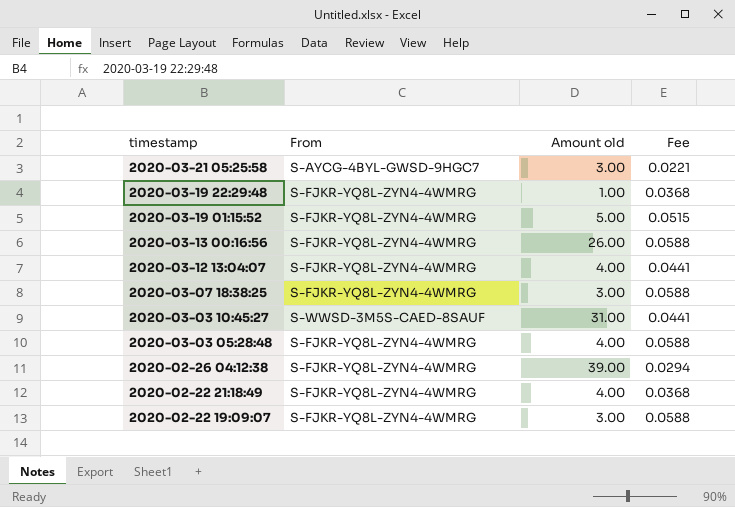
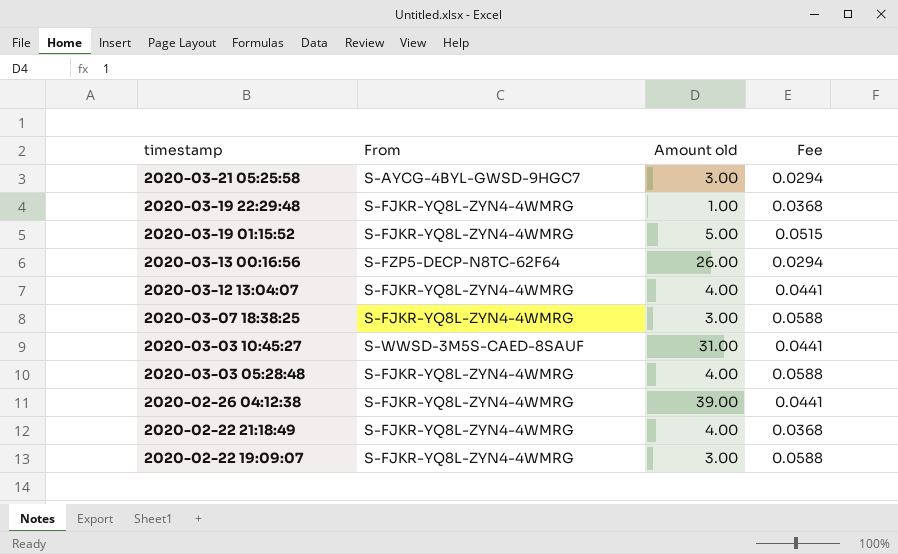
2020-03-21 05:25:58 | Fee: 0.0221 -> 0.0294
2020-03-13 00:16:56 | From: S-FJKR-YQ8L-ZYN4-4WMRG -> S-FZP5-DECP-N8TC-62F64
2020-03-13 00:16:56 | Fee: 0.0588 -> 0.0294
2020-02-26 04:12:38 | Fee: 0.0294 -> 0.0441

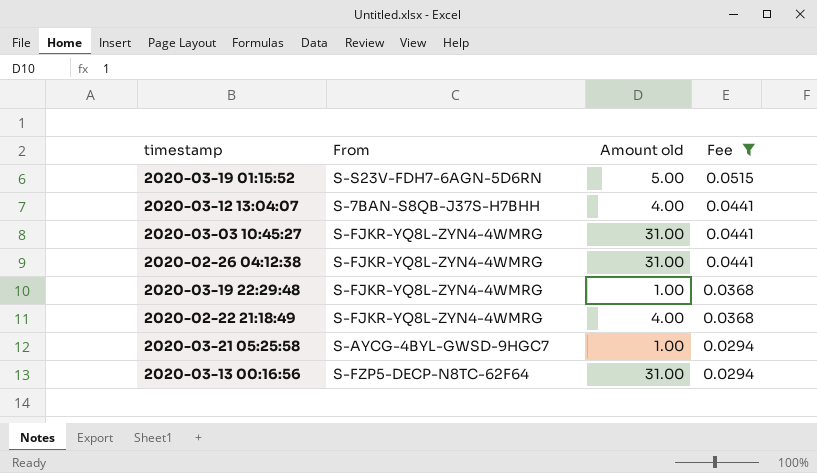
filter: none -> Fee != 0.0588
row order: timestamp descending -> Fee descending
2020-03-19 01:15:52 | From: S-FJKR-YQ8L-ZYN4-4WMRG -> S-S23V-FDH7-6AGN-5D6RN
2020-03-12 13:04:07 | From: S-FJKR-YQ8L-ZYN4-4WMRG -> S-7BAN-S8QB-J37S-H7BHH
2020-03-03 10:45:27 | From: S-WWSD-3M5S-CAED-8SAUF -> S-FJKR-YQ8L-ZYN4-4WMRG
2020-02-26 04:12:38 | Amount old: 39.00 -> 31.00
2020-03-21 05:25:58 | Amount old: 3.00 -> 1.00
2020-03-13 00:16:56 | Amount old: 26.00 -> 31.00

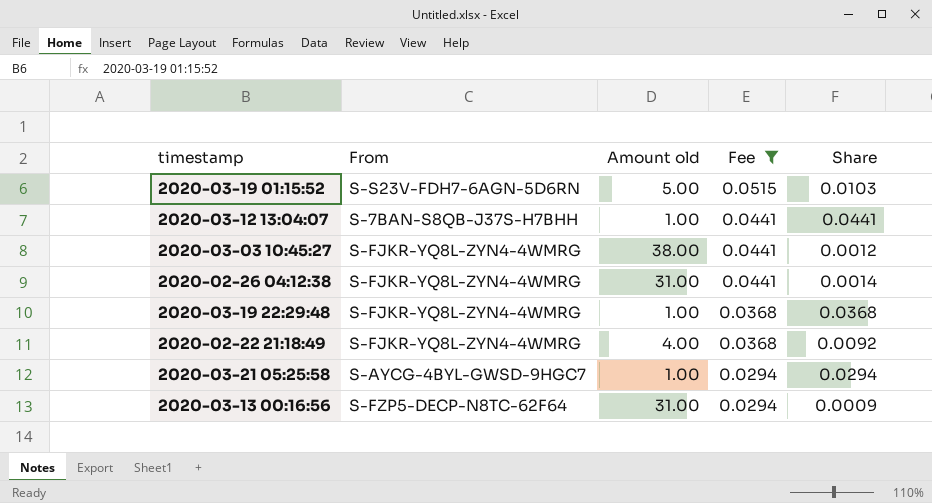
column Share | formula: none -> [Fee] / [Amount old]
2020-03-12 13:04:07 | Amount old: 4.00 -> 1.00
2020-03-03 10:45:27 | Amount old: 31.00 -> 38.00

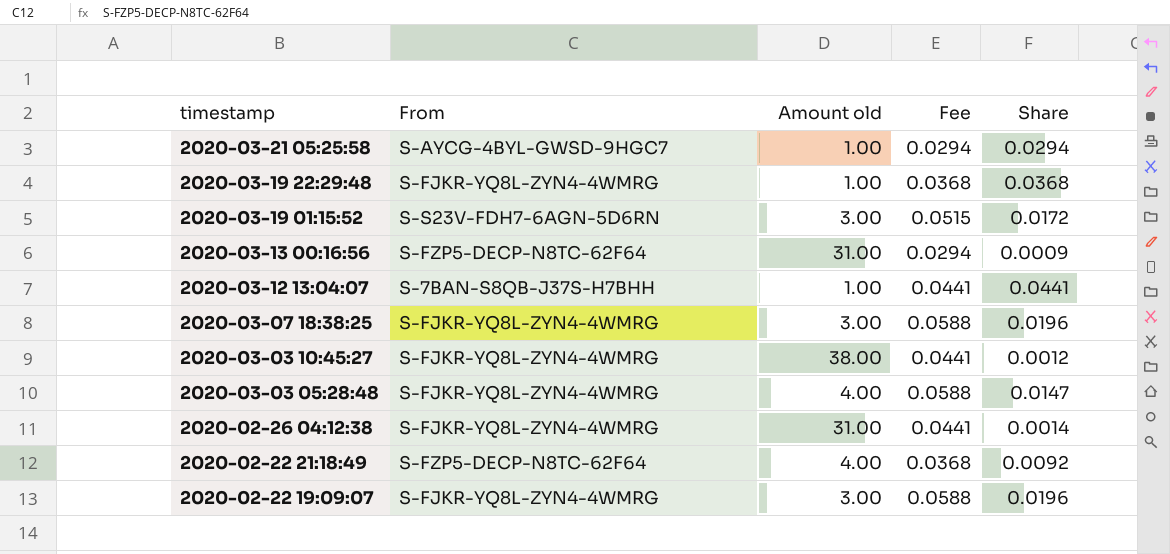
filter: Fee != 0.0588 -> none
row order: Fee descending -> timestamp descending
2020-03-19 01:15:52 | Amount old: 5.00 -> 3.00
2020-03-19 01:15:52 | Share: 0.0103 -> 0.0172
2020-02-22 21:18:49 | From: S-FJKR-YQ8L-ZYN4-4WMRG -> S-FZP5-DECP-N8TC-62F64

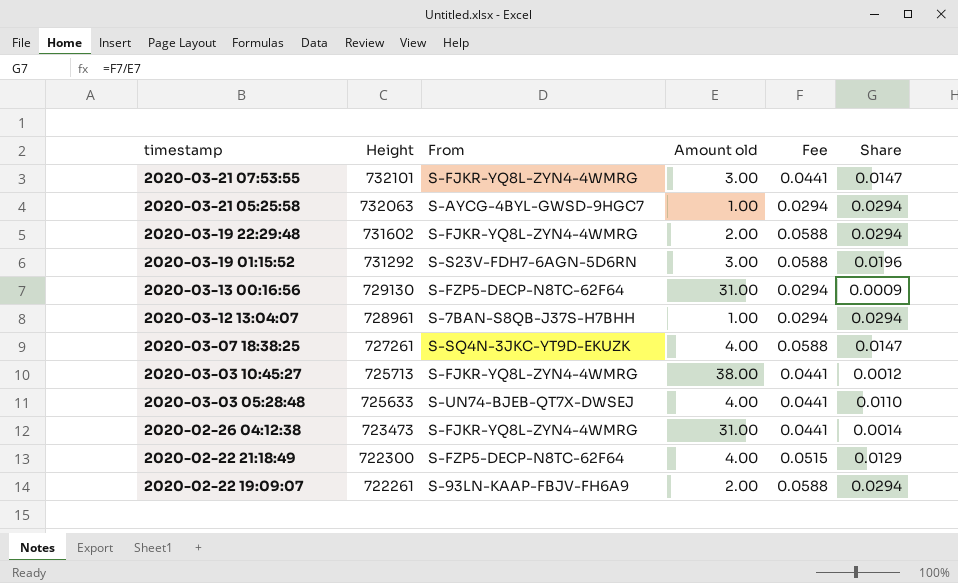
column Height | position: none -> 2
row 2020-03-21 07:53:55: none -> 732101 | S-FJKR-YQ8L-ZYN4-4WMRG | 3.00 | 0.0441 | 0.0147
2020-03-19 22:29:48 | Amount old: 1.00 -> 2.00
2020-03-19 22:29:48 | Fee: 0.0368 -> 0.0588
2020-03-19 22:29:48 | Share: 0.0368 -> 0.0294
2020-03-19 01:15:52 | Fee: 0.0515 -> 0.0588
2020-03-19 01:15:52 | Share: 0.0172 -> 0.0196
2020-03-12 13:04:07 | Fee: 0.0441 -> 0.0294
2020-03-12 13:04:07 | Share: 0.0441 -> 0.0294
2020-03-07 18:38:25 | From: S-FJKR-YQ8L-ZYN4-4WMRG -> S-SQ4N-3JKC-YT9D-EKUZK
2020-03-07 18:38:25 | Amount old: 3.00 -> 4.00
2020-03-07 18:38:25 | Share: 0.0196 -> 0.0147
2020-03-03 05:28:48 | From: S-FJKR-YQ8L-ZYN4-4WMRG -> S-UN74-BJEB-QT7X-DWSEJ
2020-03-03 05:28:48 | Fee: 0.0588 -> 0.0441
2020-03-03 05:28:48 | Share: 0.0147 -> 0.0110
2020-02-22 21:18:49 | Fee: 0.0368 -> 0.0515
2020-02-22 21:18:49 | Share: 0.0092 -> 0.0129
2020-02-22 19:09:07 | From: S-FJKR-YQ8L-ZYN4-4WMRG -> S-93LN-KAAP-FBJV-FH6A9
2020-02-22 19:09:07 | Amount old: 3.00 -> 2.00
2020-02-22 19:09:07 | Share: 0.0196 -> 0.0294

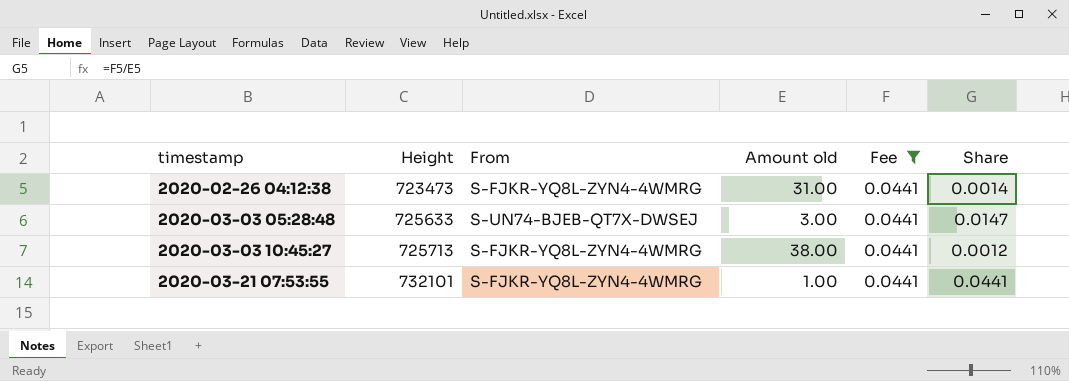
filter: none -> Fee = 0.0441
row order: timestamp descending -> timestamp ascending
2020-03-03 05:28:48 | Amount old: 4.00 -> 3.00
2020-03-03 05:28:48 | Share: 0.0110 -> 0.0147
2020-03-21 07:53:55 | Amount old: 3.00 -> 1.00
2020-03-21 07:53:55 | Share: 0.0147 -> 0.0441

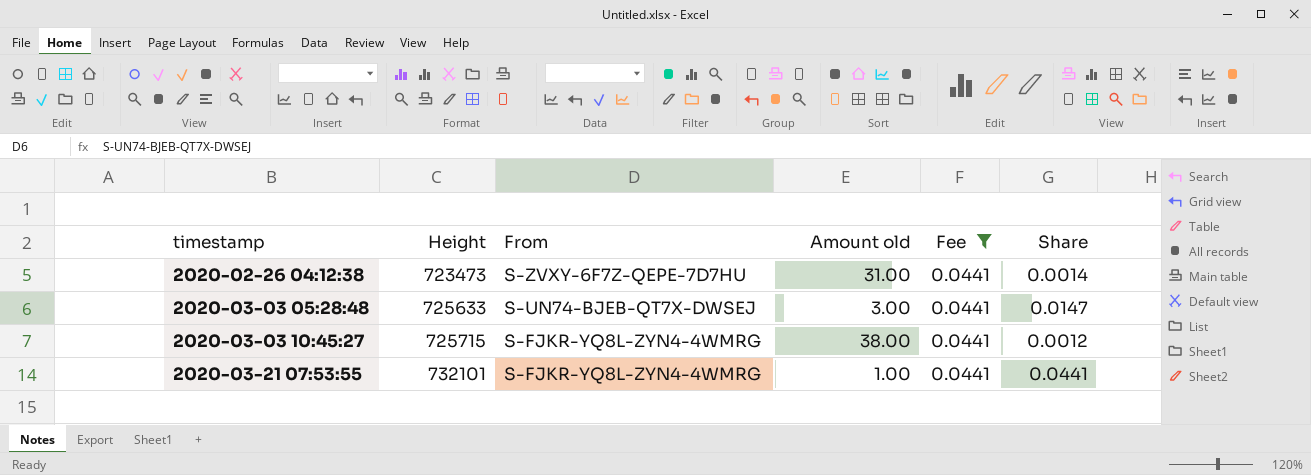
2020-02-26 04:12:38 | From: S-FJKR-YQ8L-ZYN4-4WMRG -> S-ZVXY-6F7Z-QEPE-7D7HU
2020-03-03 10:45:27 | Height: 725713 -> 725715

